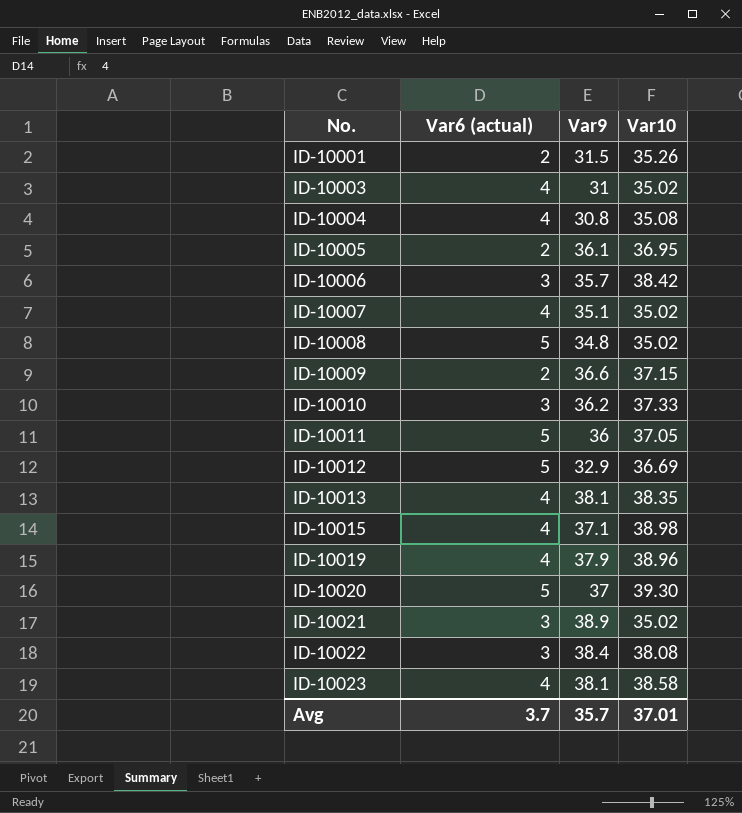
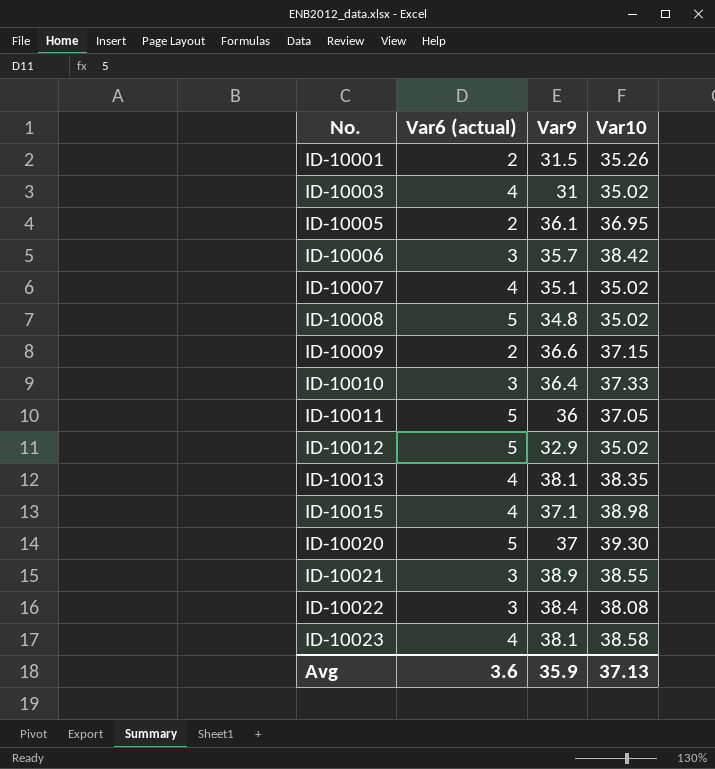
row ID-10004: 4 | 30.8 | 35.08 -> none
row ID-10019: 4 | 37.9 | 38.96 -> none
ID-10010 | Var9: 36.2 -> 36.4
ID-10012 | Var10: 36.69 -> 35.02
ID-10021 | Var10: 35.02 -> 38.55
Avg | Var6 (actual): 3.7 -> 3.6
Avg | Var9: 35.7 -> 35.9
Avg | Var10: 37.01 -> 37.13

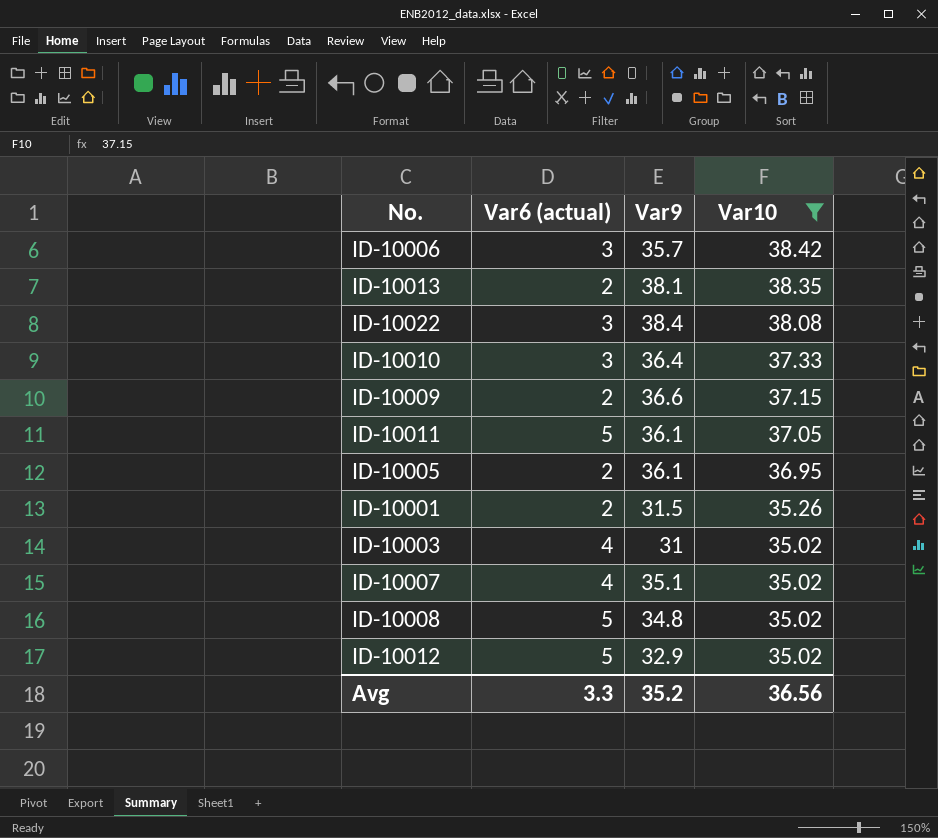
filter: none -> Var10 <= 38.42
row order: No. ascending -> Var10 descending
ID-10013 | Var6 (actual): 4 -> 2
ID-10011 | Var9: 36 -> 36.1
Avg | Var6 (actual): 3.6 -> 3.3
Avg | Var9: 35.9 -> 35.2
Avg | Var10: 37.13 -> 36.56

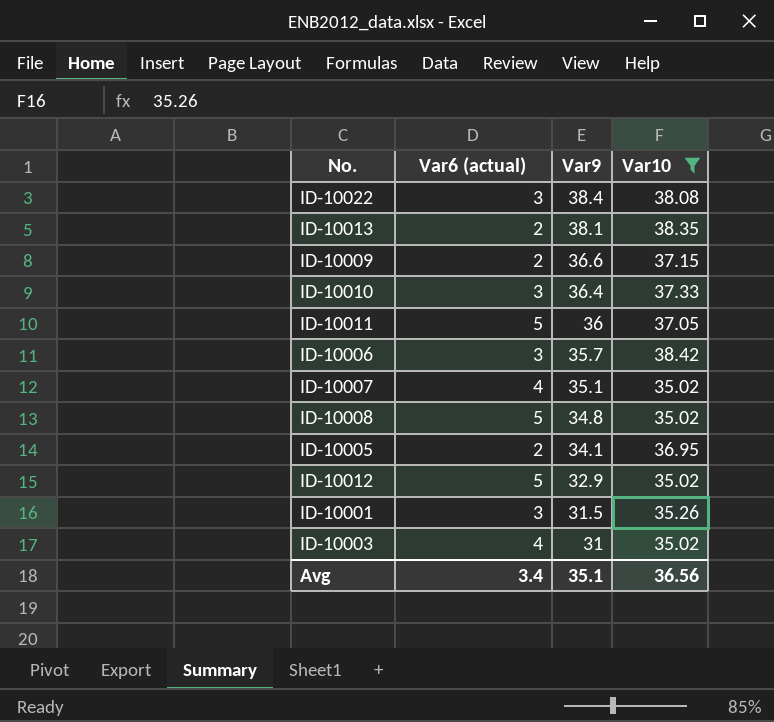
row order: Var10 descending -> Var9 descending
ID-10011 | Var9: 36.1 -> 36
ID-10005 | Var9: 36.1 -> 34.1
ID-10001 | Var6 (actual): 2 -> 3
Avg | Var6 (actual): 3.3 -> 3.4
Avg | Var9: 35.2 -> 35.1

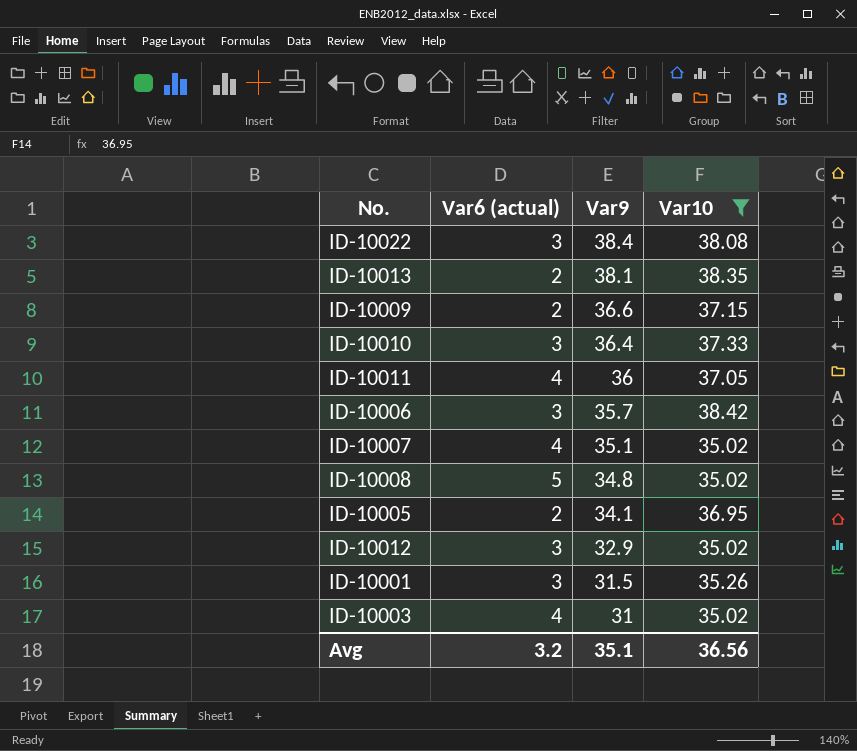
ID-10011 | Var6 (actual): 5 -> 4
ID-10012 | Var6 (actual): 5 -> 3
Avg | Var6 (actual): 3.4 -> 3.2

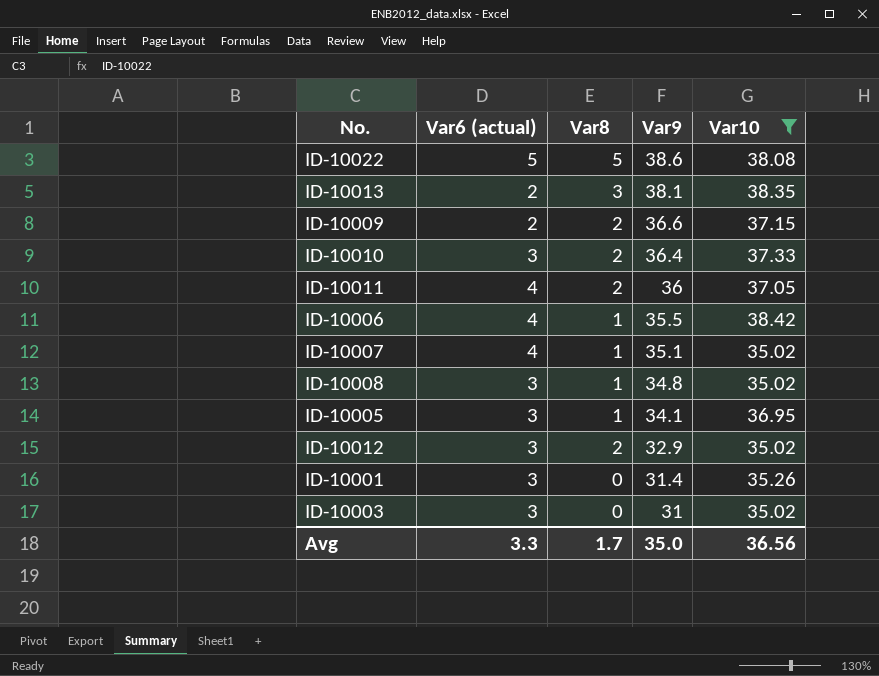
column Var8 | position: none -> 3
ID-10022 | Var6 (actual): 3 -> 5
ID-10022 | Var9: 38.4 -> 38.6
ID-10006 | Var6 (actual): 3 -> 4
ID-10006 | Var9: 35.7 -> 35.5
ID-10008 | Var6 (actual): 5 -> 3
ID-10005 | Var6 (actual): 2 -> 3
ID-10001 | Var9: 31.5 -> 31.4
ID-10003 | Var6 (actual): 4 -> 3
Avg | Var6 (actual): 3.2 -> 3.3
Avg | Var9: 35.1 -> 35.0

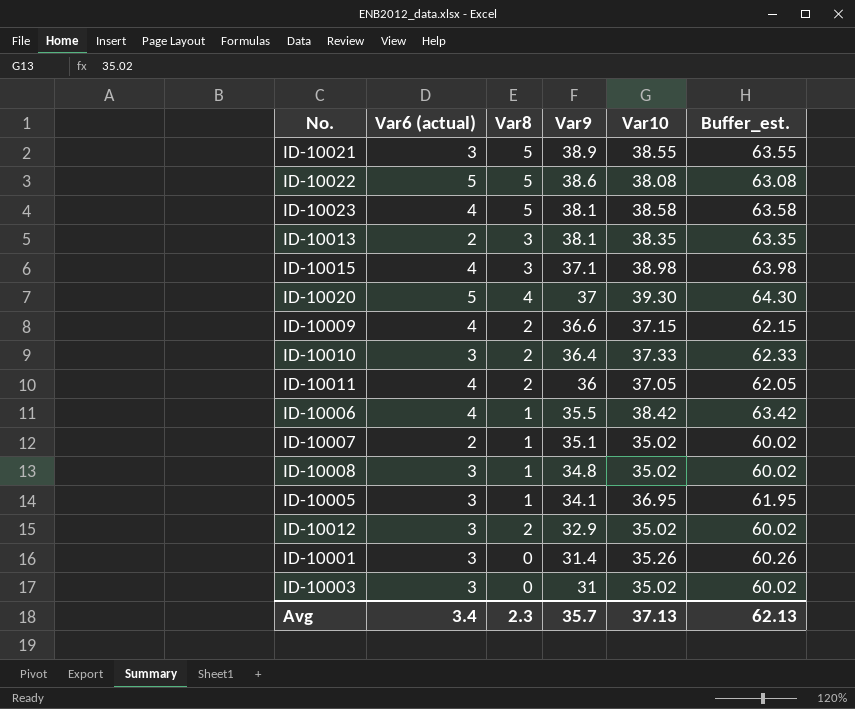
filter: Var10 <= 38.42 -> none
column Buffer_est. | formula: none -> [Var10] + 25
ID-10009 | Var6 (actual): 2 -> 4
ID-10007 | Var6 (actual): 4 -> 2
Avg | Var6 (actual): 3.3 -> 3.4
Avg | Var8: 1.7 -> 2.3
Avg | Var9: 35.0 -> 35.7
Avg | Var10: 36.56 -> 37.13

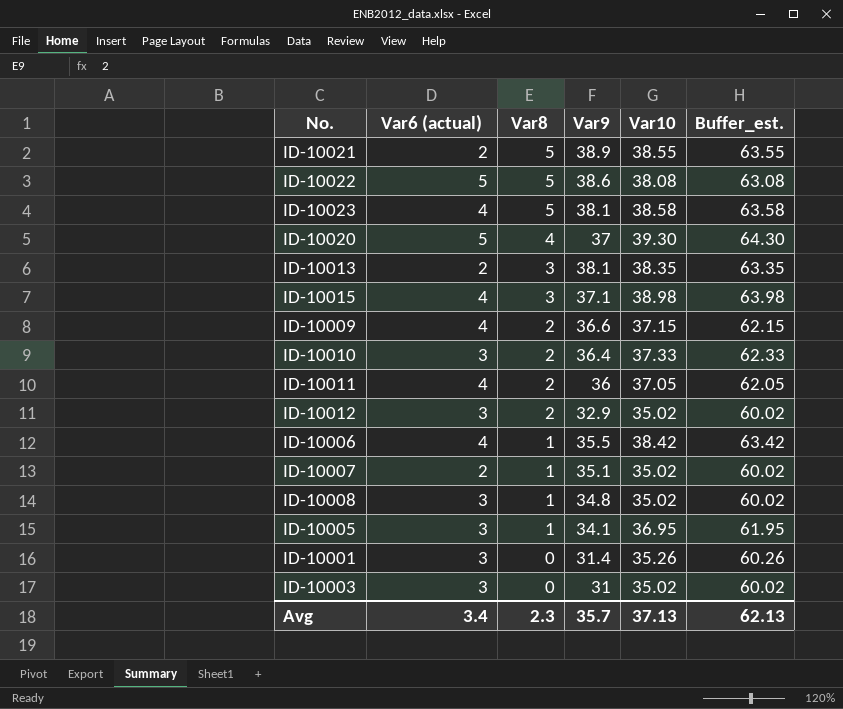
row order: Var9 descending -> Var8 descending
ID-10021 | Var6 (actual): 3 -> 2

